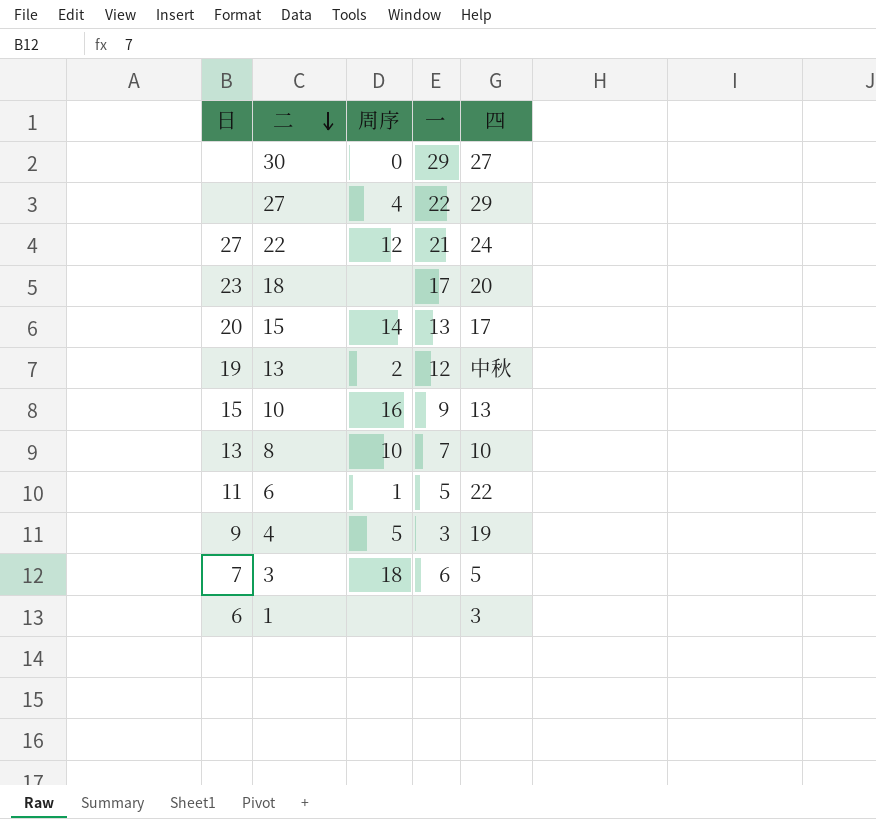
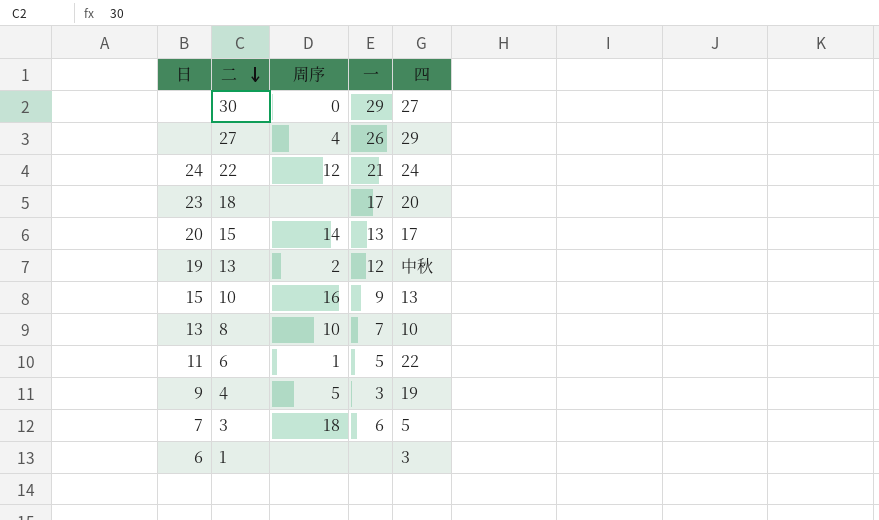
27 | 一: 22 -> 26
22 | 日: 27 -> 24

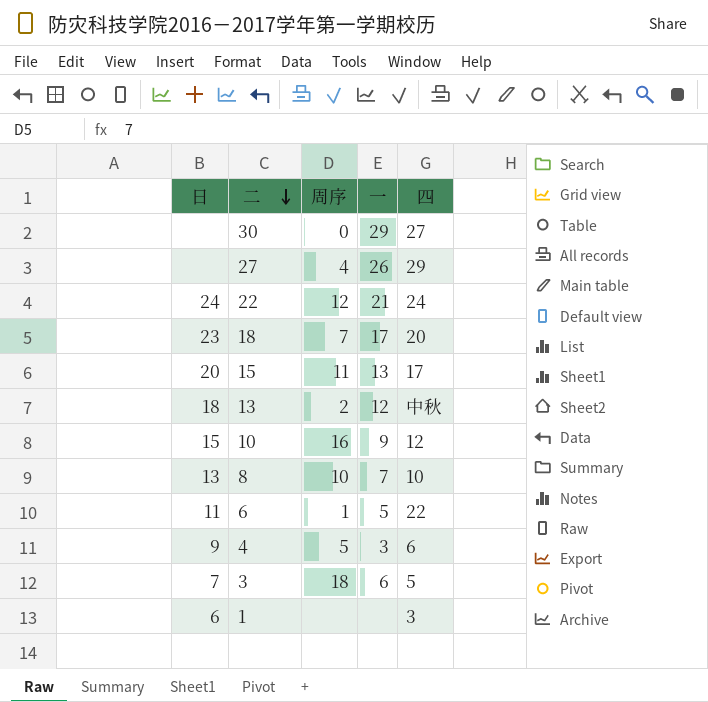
18 | 周序: none -> 7
15 | 周序: 14 -> 11
13 | 日: 19 -> 18
10 | 四: 13 -> 12
4 | 四: 19 -> 6

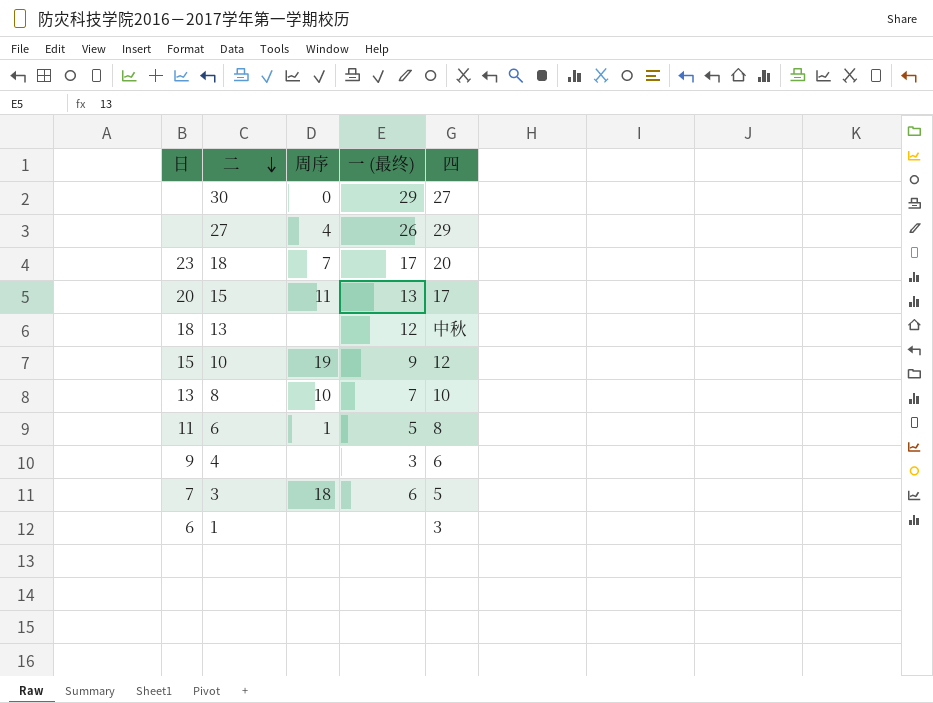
column name: 一 -> 一 (最终)
row 22: 24 | 12 | 21 | 24 -> none
13 | 周序: 2 -> none
10 | 周序: 16 -> 19
6 | 四: 22 -> 8
4 | 周序: 5 -> none

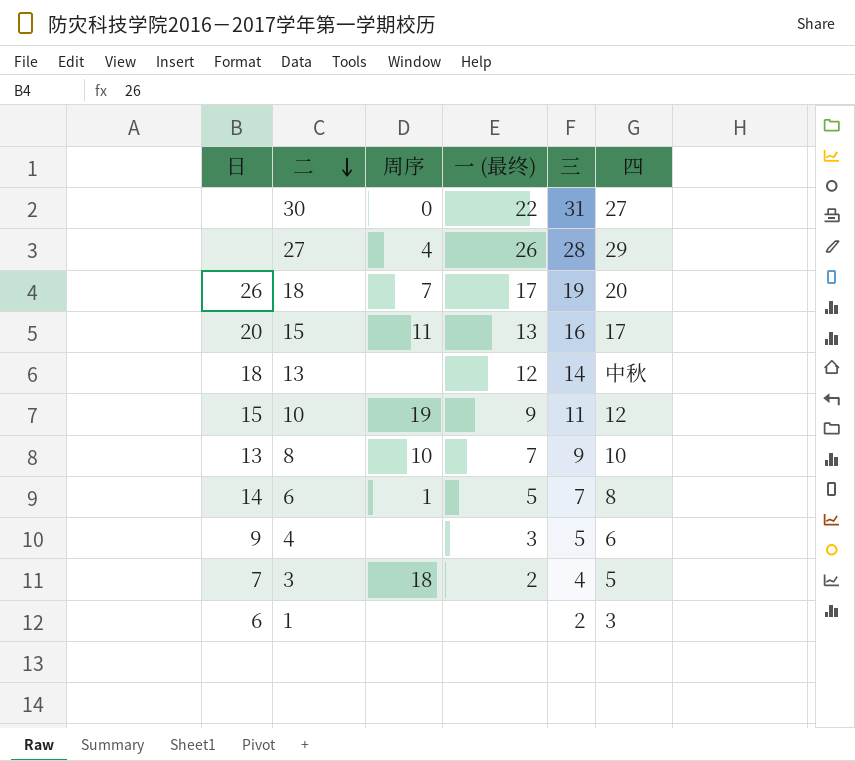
column 三 | position: none -> 5
30 | 一 (最终): 29 -> 22
18 | 日: 23 -> 26
6 | 日: 11 -> 14
3 | 一 (最终): 6 -> 2

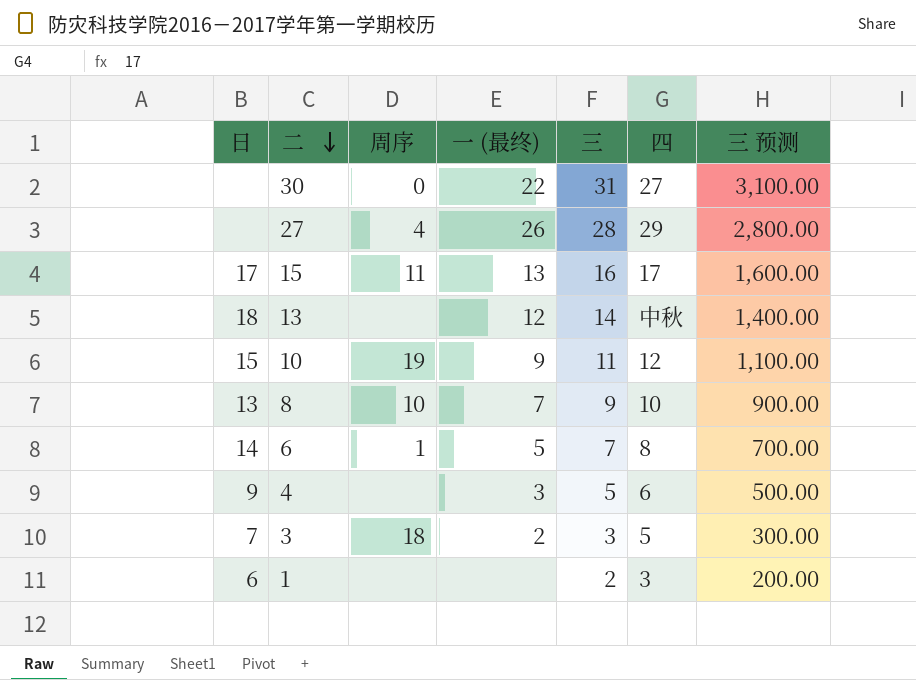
column 三 预测 | formula: none -> [三] * 100
row 18: 26 | 7 | 17 | 19 | 20 -> none
15 | 日: 20 -> 17
3 | 三: 4 -> 3

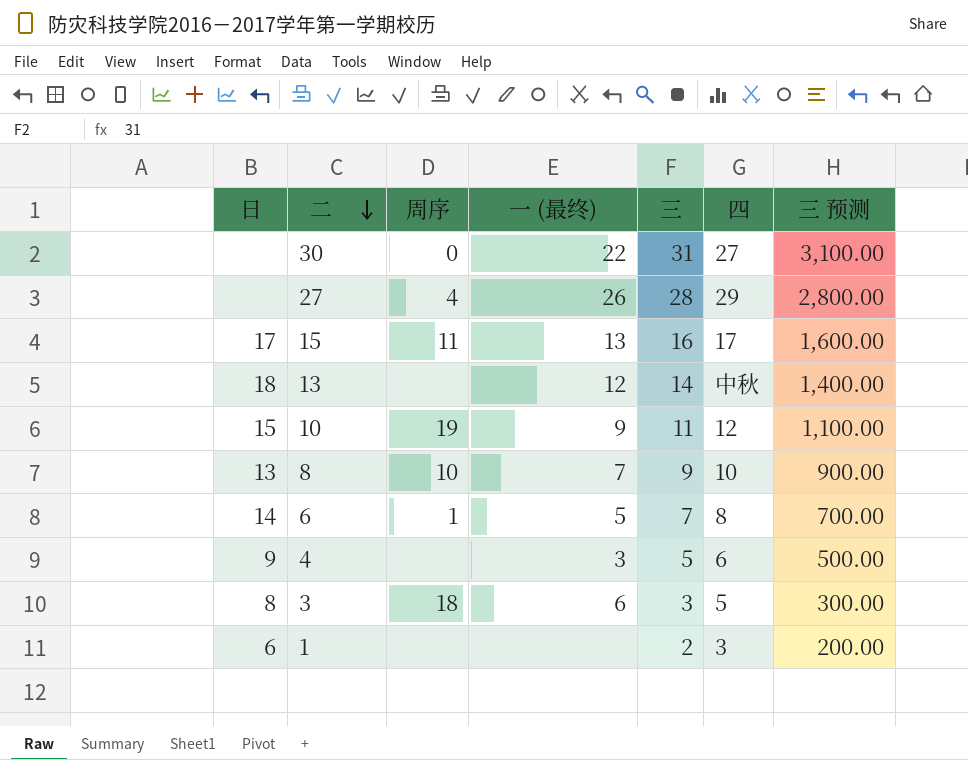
3 | 日: 7 -> 8
3 | 一 (最终): 2 -> 6

